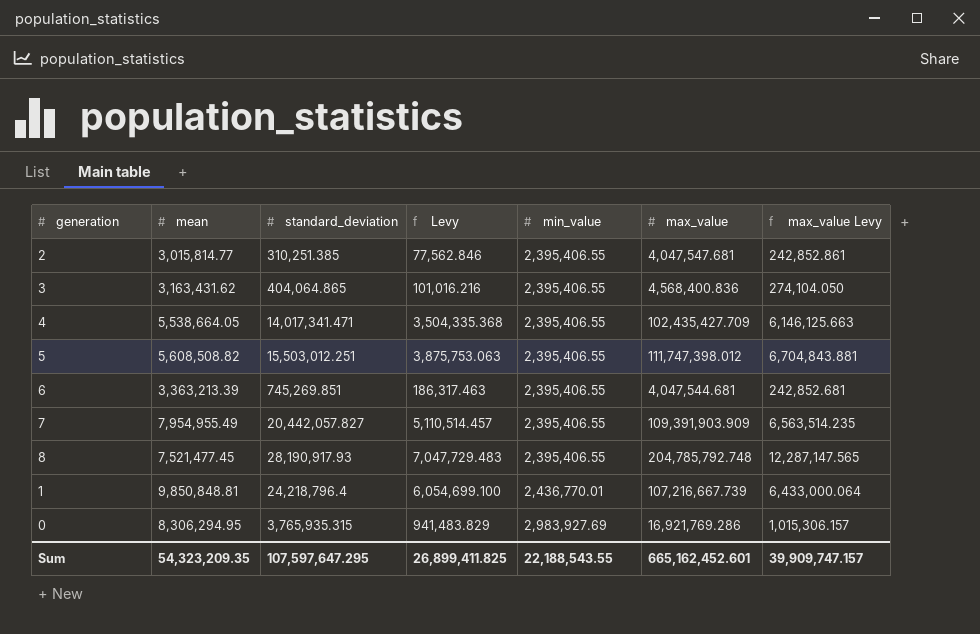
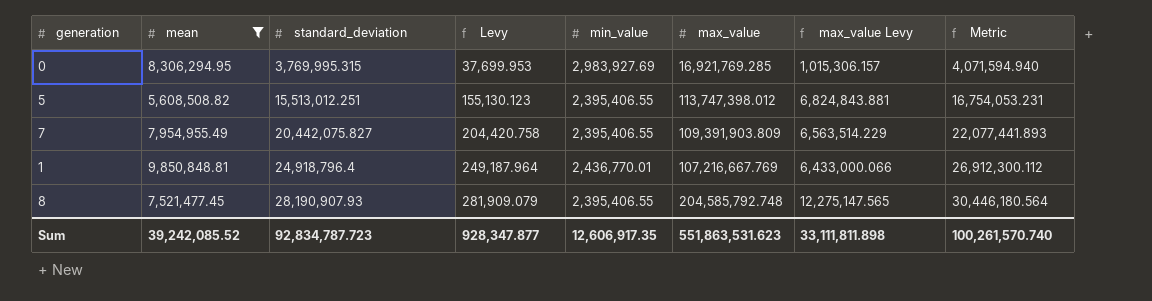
filter: none -> mean >= 5,608,508.82
row order: min_value ascending -> standard_deviation ascending
column Levy | formula: [standard_deviation] * 0.25 -> [standard_deviation] * 0.01
column Metric | formula: none -> [standard_deviation] * 1.08
0 | standard_deviation: 3,765,935.315 -> 3,769,995.315
0 | max_value: 16,921,769.286 -> 16,921,769.285
5 | standard_deviation: 15,503,012.251 -> 15,513,012.251
5 | max_value: 111,747,398.012 -> 113,747,398.012
5 | max_value Levy: 6,704,843.881 -> 6,824,843.881
7 | standard_deviation: 20,442,057.827 -> 20,442,075.827
7 | max_value: 109,391,903.909 -> 109,391,903.809
7 | max_value Levy: 6,563,514.235 -> 6,563,514.229
1 | standard_deviation: 24,218,796.4 -> 24,918,796.4
1 | max_value: 107,216,667.739 -> 107,216,667.769
1 | max_value Levy: 6,433,000.064 -> 6,433,000.066
8 | standard_deviation: 28,190,917.93 -> 28,190,907.93
8 | max_value: 204,785,792.748 -> 204,585,792.748
8 | max_value Levy: 12,287,147.565 -> 12,275,147.565
Sum | mean: 54,323,209.35 -> 39,242,085.52
Sum | standard_deviation: 107,597,647.295 -> 92,834,787.723
Sum | Levy: 26,899,411.825 -> 928,347.877
Sum | min_value: 22,188,543.55 -> 12,606,917.35
Sum | max_value: 665,162,452.601 -> 551,863,531.623
Sum | max_value Levy: 39,909,747.157 -> 33,111,811.898

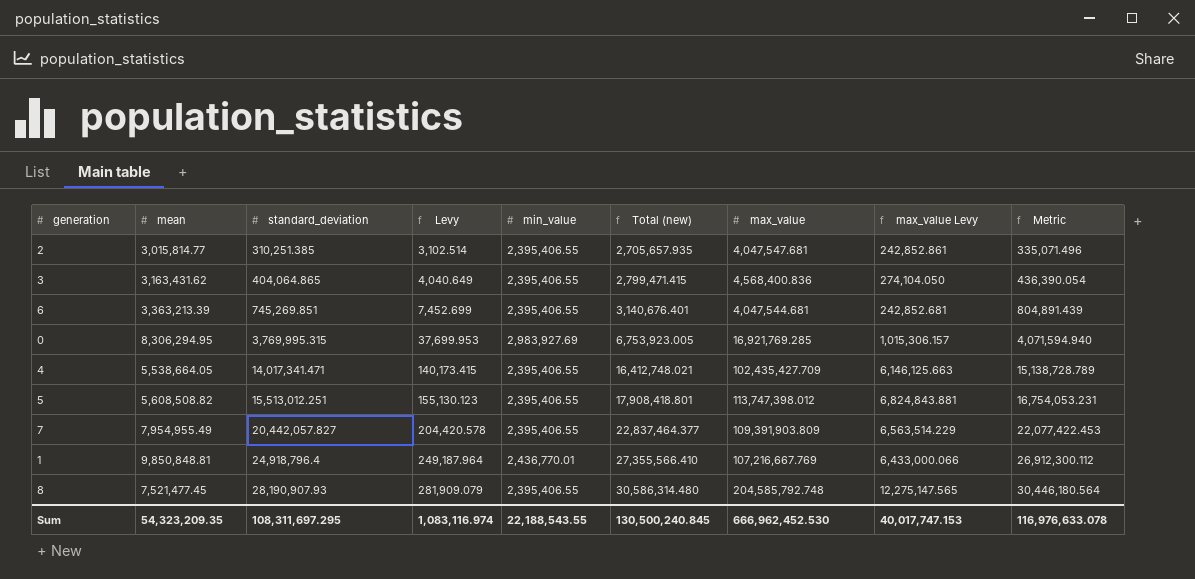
filter: mean >= 5,608,508.82 -> none
column Total (new) | formula: none -> [standard_deviation] + [min_value]
7 | standard_deviation: 20,442,075.827 -> 20,442,057.827
7 | Levy: 204,420.758 -> 204,420.578
7 | Metric: 22,077,441.893 -> 22,077,422.453
Sum | mean: 39,242,085.52 -> 54,323,209.35
Sum | standard_deviation: 92,834,787.723 -> 108,311,697.295
Sum | Levy: 928,347.877 -> 1,083,116.974
Sum | min_value: 12,606,917.35 -> 22,188,543.55
Sum | max_value: 551,863,531.623 -> 666,962,452.530
Sum | max_value Levy: 33,111,811.898 -> 40,017,747.153
Sum | Metric: 100,261,570.740 -> 116,976,633.078

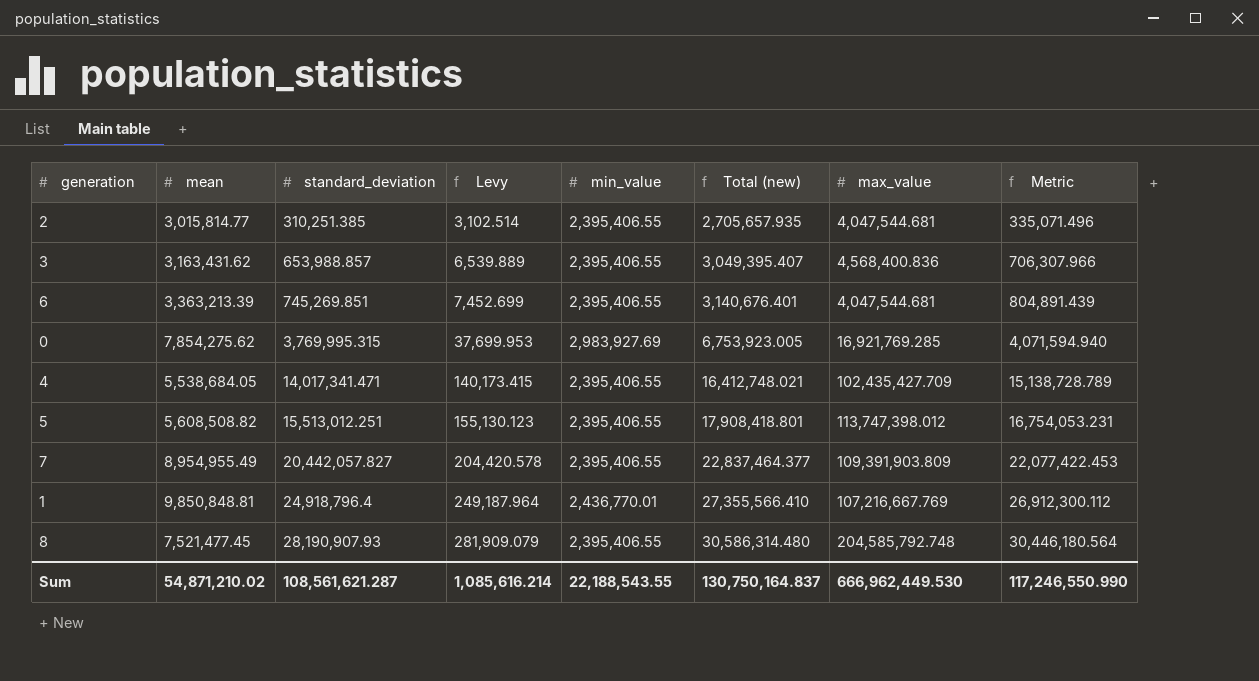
column max_value Levy | formula: [max_value] * 0.06 -> none
2 | max_value: 4,047,547.681 -> 4,047,544.681
3 | standard_deviation: 404,064.865 -> 653,988.857
3 | Levy: 4,040.649 -> 6,539.889
3 | Total (new): 2,799,471.415 -> 3,049,395.407
3 | Metric: 436,390.054 -> 706,307.966
0 | mean: 8,306,294.95 -> 7,854,275.62
4 | mean: 5,538,664.05 -> 5,538,684.05
7 | mean: 7,954,955.49 -> 8,954,955.49
Sum | mean: 54,323,209.35 -> 54,871,210.02
Sum | standard_deviation: 108,311,697.295 -> 108,561,621.287
Sum | Levy: 1,083,116.974 -> 1,085,616.214
Sum | Total (new): 130,500,240.845 -> 130,750,164.837
Sum | max_value: 666,962,452.530 -> 666,962,449.530
Sum | Metric: 116,976,633.078 -> 117,246,550.990

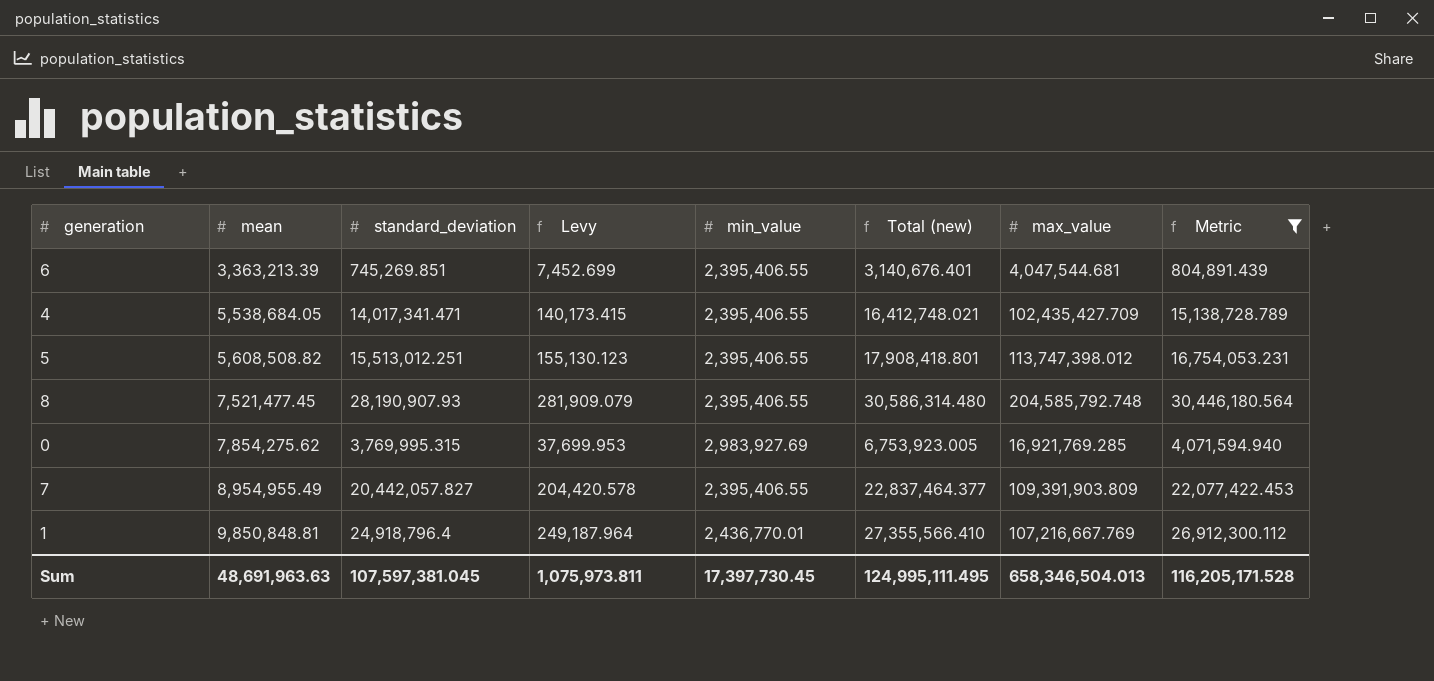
filter: none -> Metric >= 804,891.439
row order: standard_deviation ascending -> mean ascending
Sum | mean: 54,871,210.02 -> 48,691,963.63
Sum | standard_deviation: 108,561,621.287 -> 107,597,381.045
Sum | Levy: 1,085,616.214 -> 1,075,973.811
Sum | min_value: 22,188,543.55 -> 17,397,730.45
Sum | Total (new): 130,750,164.837 -> 124,995,111.495
Sum | max_value: 666,962,449.530 -> 658,346,504.013
Sum | Metric: 117,246,550.990 -> 116,205,171.528

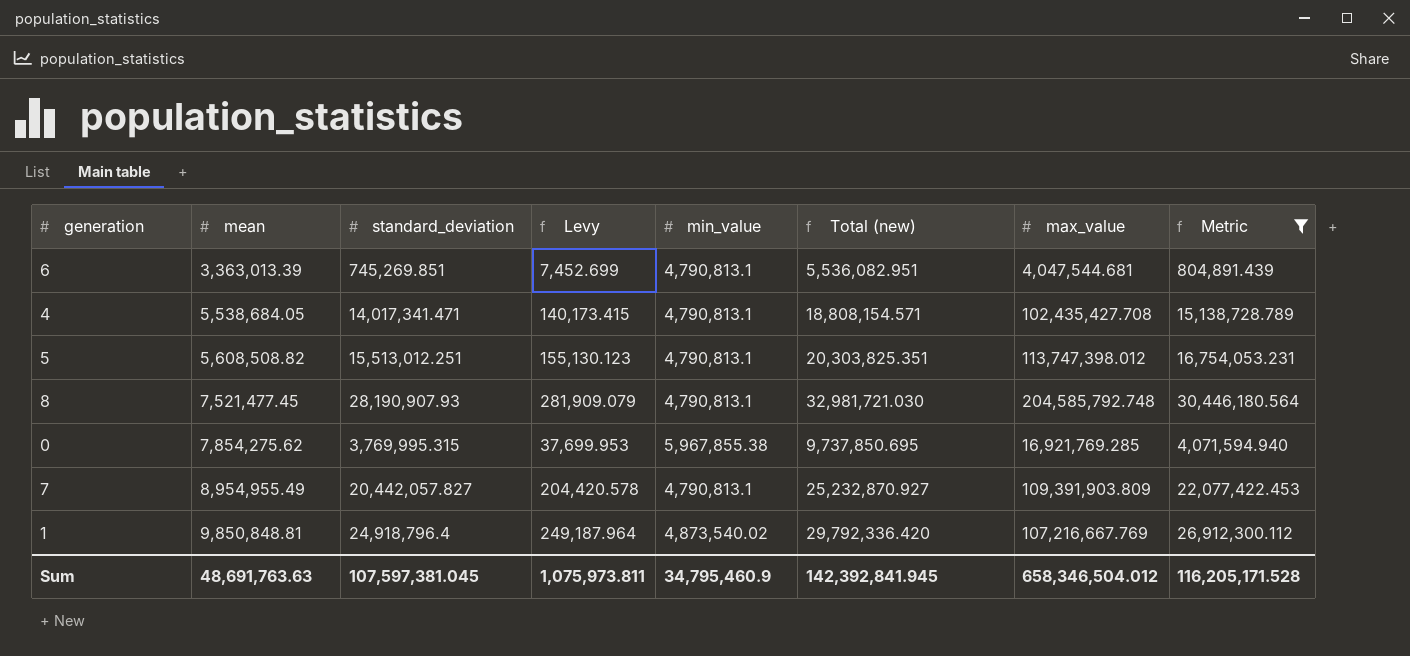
6 | mean: 3,363,213.39 -> 3,363,013.39
6 | min_value: 2,395,406.55 -> 4,790,813.1
6 | Total (new): 3,140,676.401 -> 5,536,082.951
4 | min_value: 2,395,406.55 -> 4,790,813.1
4 | Total (new): 16,412,748.021 -> 18,808,154.571
4 | max_value: 102,435,427.709 -> 102,435,427.708
5 | min_value: 2,395,406.55 -> 4,790,813.1
5 | Total (new): 17,908,418.801 -> 20,303,825.351
8 | min_value: 2,395,406.55 -> 4,790,813.1
8 | Total (new): 30,586,314.480 -> 32,981,721.030
0 | min_value: 2,983,927.69 -> 5,967,855.38
0 | Total (new): 6,753,923.005 -> 9,737,850.695
7 | min_value: 2,395,406.55 -> 4,790,813.1
7 | Total (new): 22,837,464.377 -> 25,232,870.927
1 | min_value: 2,436,770.01 -> 4,873,540.02
1 | Total (new): 27,355,566.410 -> 29,792,336.420
Sum | mean: 48,691,963.63 -> 48,691,763.63
Sum | min_value: 17,397,730.45 -> 34,795,460.9
Sum | Total (new): 124,995,111.495 -> 142,392,841.945
Sum | max_value: 658,346,504.013 -> 658,346,504.012

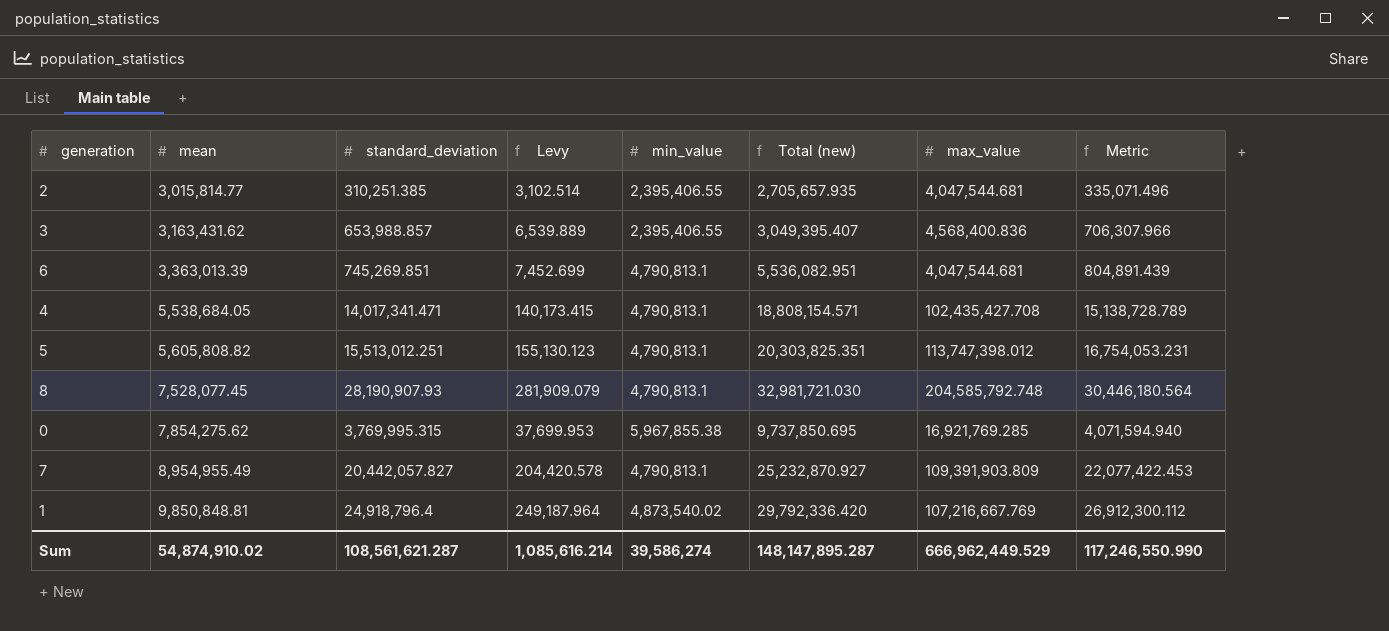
filter: Metric >= 804,891.439 -> none
5 | mean: 5,608,508.82 -> 5,605,808.82
8 | mean: 7,521,477.45 -> 7,528,077.45
Sum | mean: 48,691,763.63 -> 54,874,910.02
Sum | standard_deviation: 107,597,381.045 -> 108,561,621.287
Sum | Levy: 1,075,973.811 -> 1,085,616.214
Sum | min_value: 34,795,460.9 -> 39,586,274
Sum | Total (new): 142,392,841.945 -> 148,147,895.287
Sum | max_value: 658,346,504.012 -> 666,962,449.529
Sum | Metric: 116,205,171.528 -> 117,246,550.990

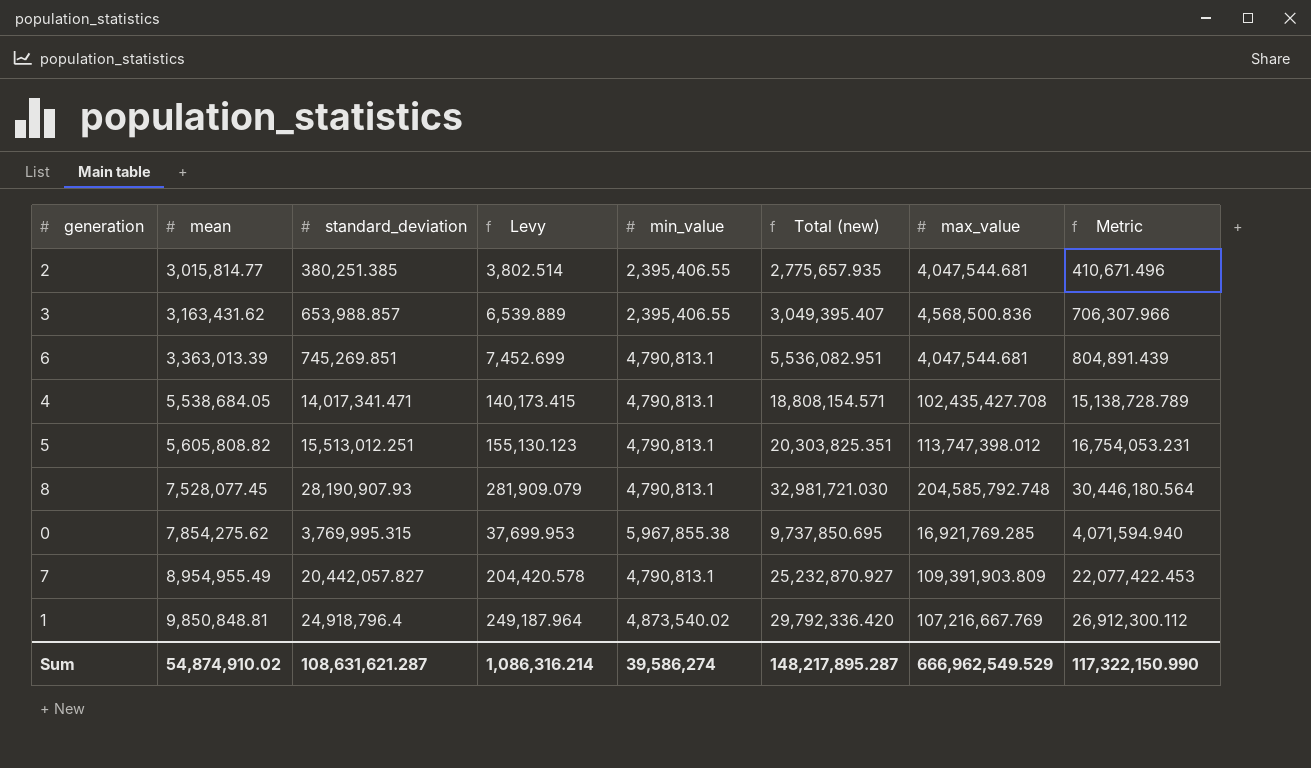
2 | standard_deviation: 310,251.385 -> 380,251.385
2 | Levy: 3,102.514 -> 3,802.514
2 | Total (new): 2,705,657.935 -> 2,775,657.935
2 | Metric: 335,071.496 -> 410,671.496
3 | max_value: 4,568,400.836 -> 4,568,500.836
Sum | standard_deviation: 108,561,621.287 -> 108,631,621.287
Sum | Levy: 1,085,616.214 -> 1,086,316.214
Sum | Total (new): 148,147,895.287 -> 148,217,895.287
Sum | max_value: 666,962,449.529 -> 666,962,549.529
Sum | Metric: 117,246,550.990 -> 117,322,150.990

